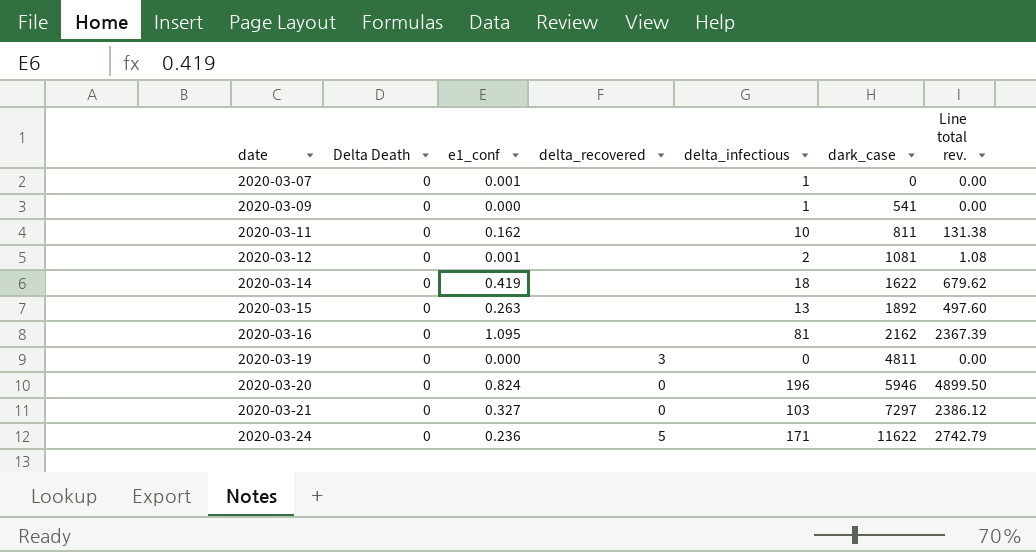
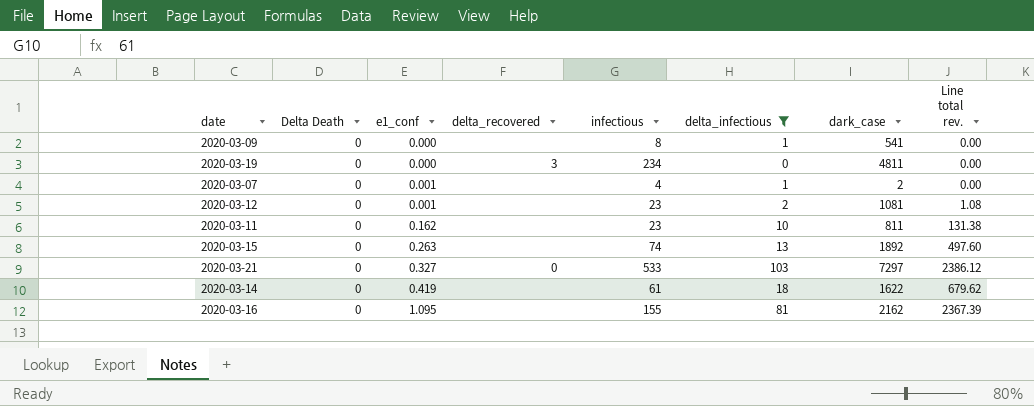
filter: none -> delta_infectious <= 103
row order: date ascending -> e1_conf ascending
column infectious | position: none -> 5
2020-03-07 | dark_case: 0 -> 2

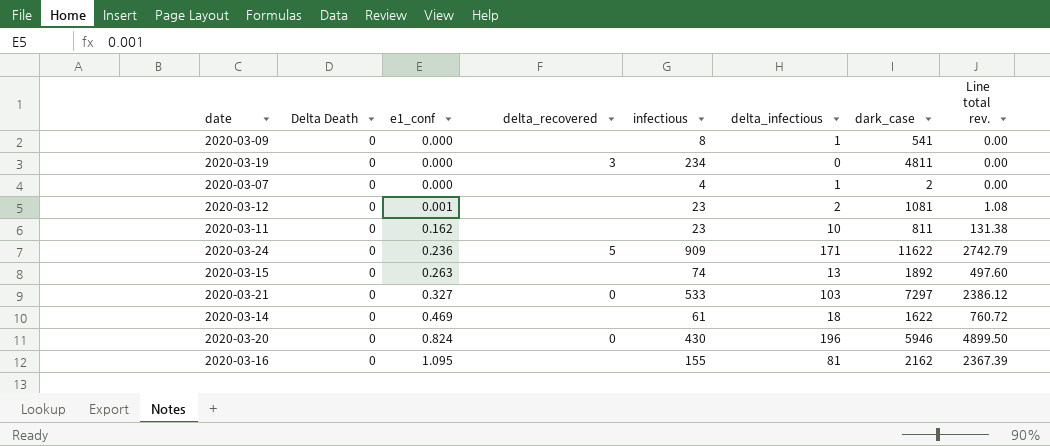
filter: delta_infectious <= 103 -> none
2020-03-07 | e1_conf: 0.001 -> 0.000
2020-03-14 | e1_conf: 0.419 -> 0.469
2020-03-14 | Line total rev.: 679.62 -> 760.72

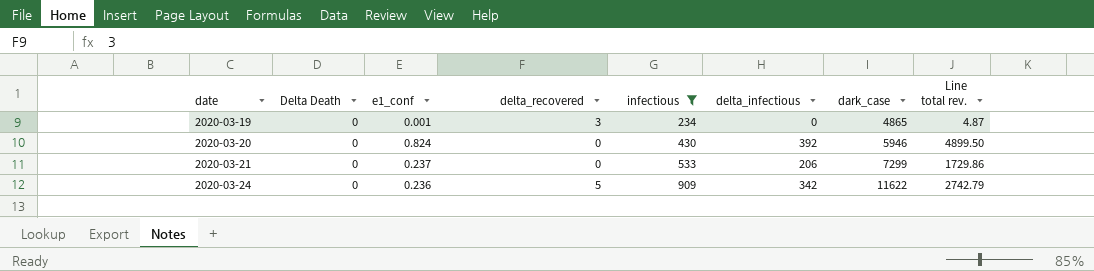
filter: none -> infectious >= 234
row order: e1_conf ascending -> date ascending
2020-03-19 | e1_conf: 0.000 -> 0.001
2020-03-19 | dark_case: 4811 -> 4865
2020-03-19 | Line total rev.: 0.00 -> 4.87
2020-03-20 | delta_infectious: 196 -> 392
2020-03-21 | e1_conf: 0.327 -> 0.237
2020-03-21 | delta_infectious: 103 -> 206
2020-03-21 | dark_case: 7297 -> 7299
2020-03-21 | Line total rev.: 2386.12 -> 1729.86
2020-03-24 | delta_infectious: 171 -> 342

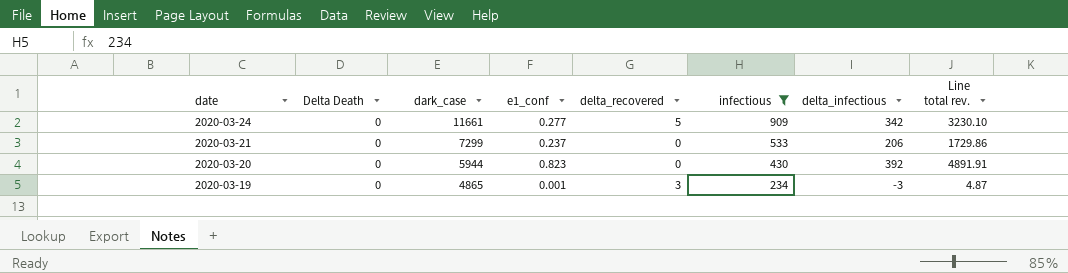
row order: date ascending -> date descending
column dark_case | position: 7 -> 3
2020-03-24 | dark_case: 11622 -> 11661
2020-03-24 | e1_conf: 0.236 -> 0.277
2020-03-24 | Line total rev.: 2742.79 -> 3230.10
2020-03-20 | dark_case: 5946 -> 5944
2020-03-20 | e1_conf: 0.824 -> 0.823
2020-03-20 | Line total rev.: 4899.50 -> 4891.91
2020-03-19 | delta_infectious: 0 -> -3

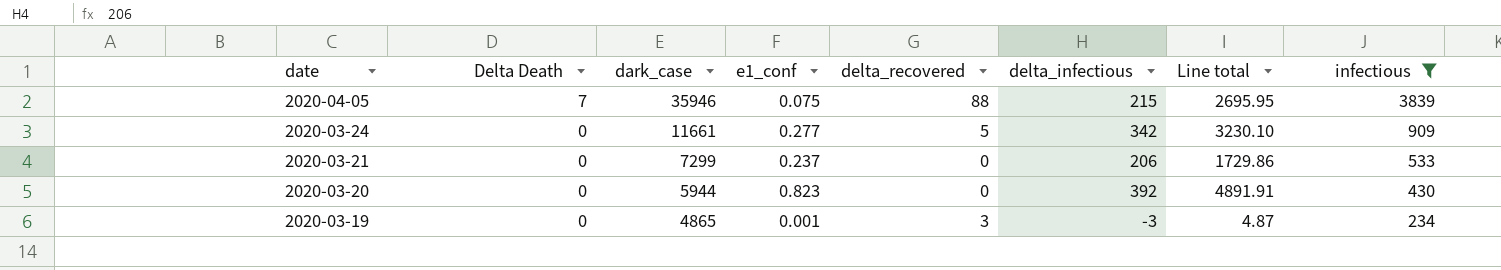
column name: Line total rev. -> Line total
column infectious | position: 6 -> 8
row 2020-04-05: none -> 7 | 35946 | 0.075 | 88 | 215 | 2695.95 | 3839

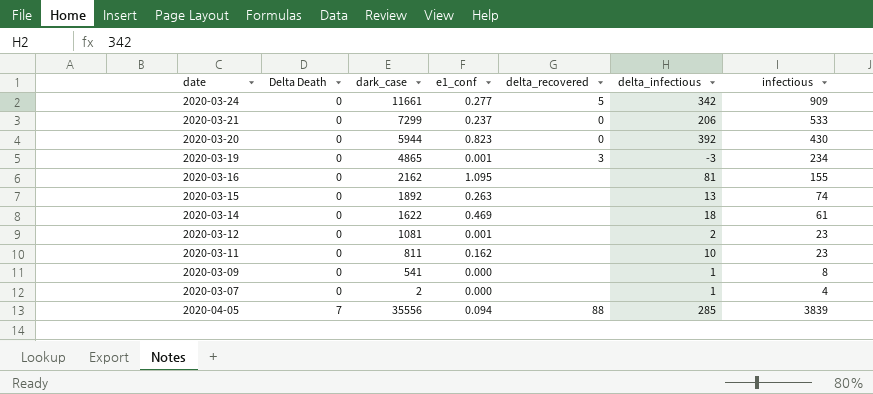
filter: infectious >= 234 -> none
row order: date descending -> Delta Death ascending
column Line total | formula: [dark_case] * [e1_conf] -> none
2020-04-05 | dark_case: 35946 -> 35556
2020-04-05 | e1_conf: 0.075 -> 0.094
2020-04-05 | delta_infectious: 215 -> 285

